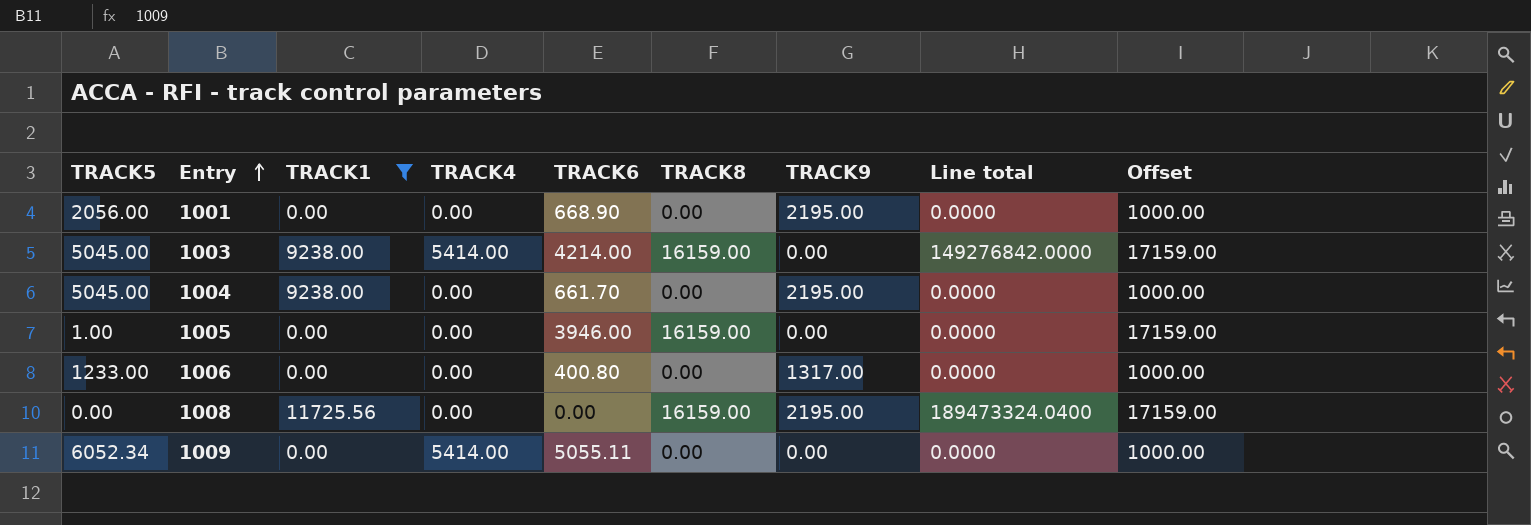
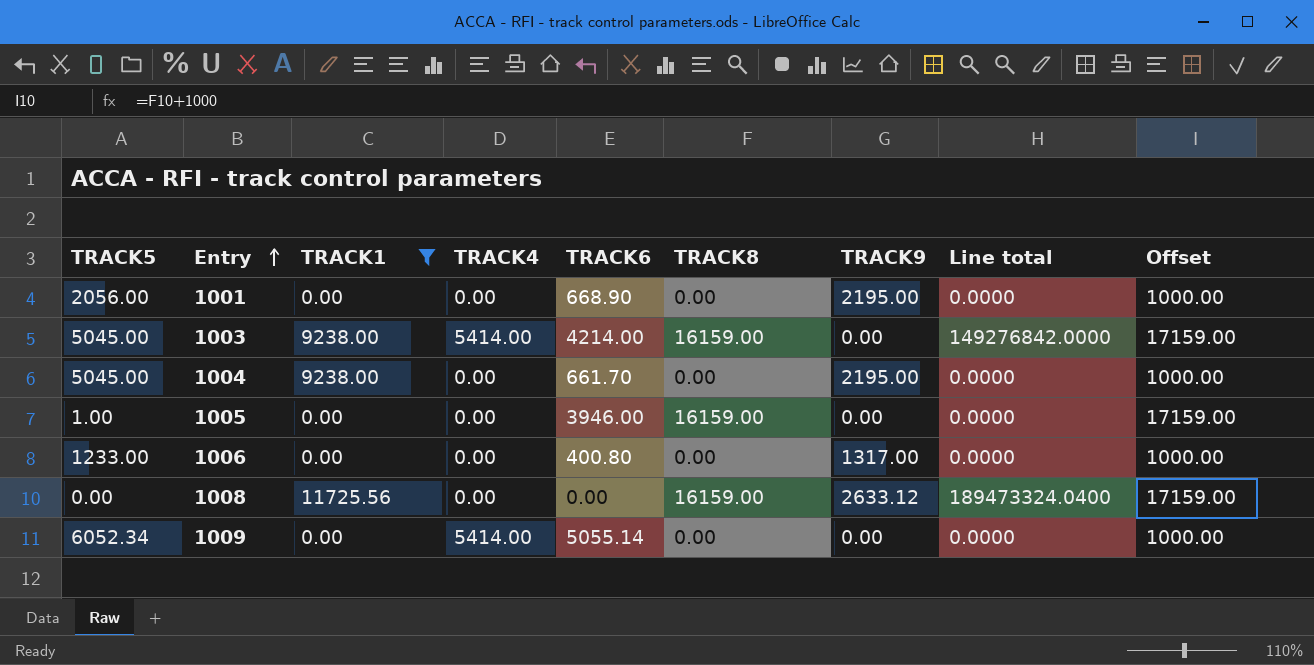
1008 | TRACK9: 2195.00 -> 2633.12
1009 | TRACK6: 5055.11 -> 5055.14

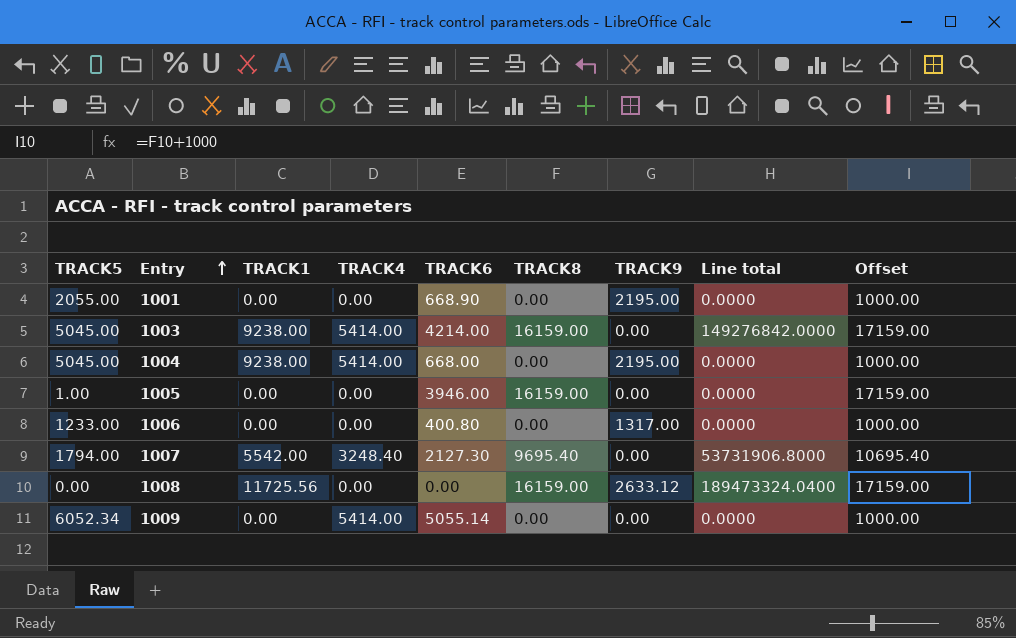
filter: TRACK1 != 5542.00 -> none
1001 | TRACK5: 2056.00 -> 2055.00
1004 | TRACK4: 0.00 -> 5414.00
1004 | TRACK6: 661.70 -> 668.00

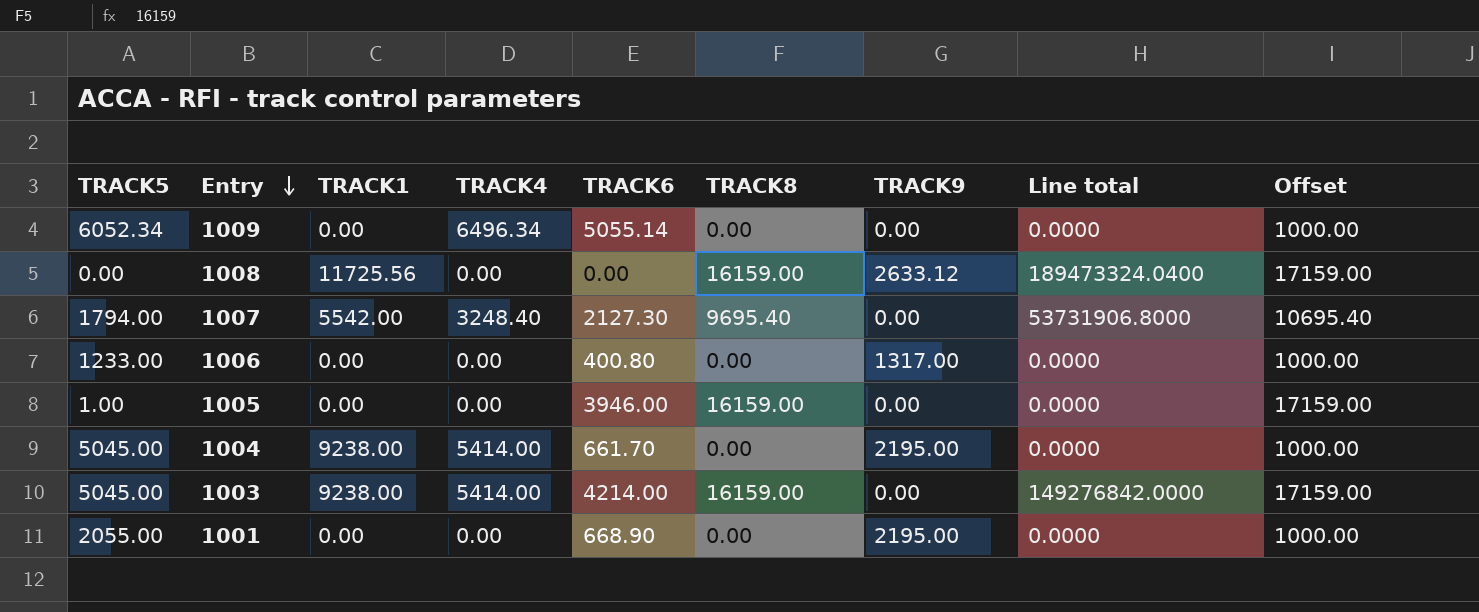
row order: Entry ascending -> Entry descending
1009 | TRACK4: 5414.00 -> 6496.34
1004 | TRACK6: 668.00 -> 661.70

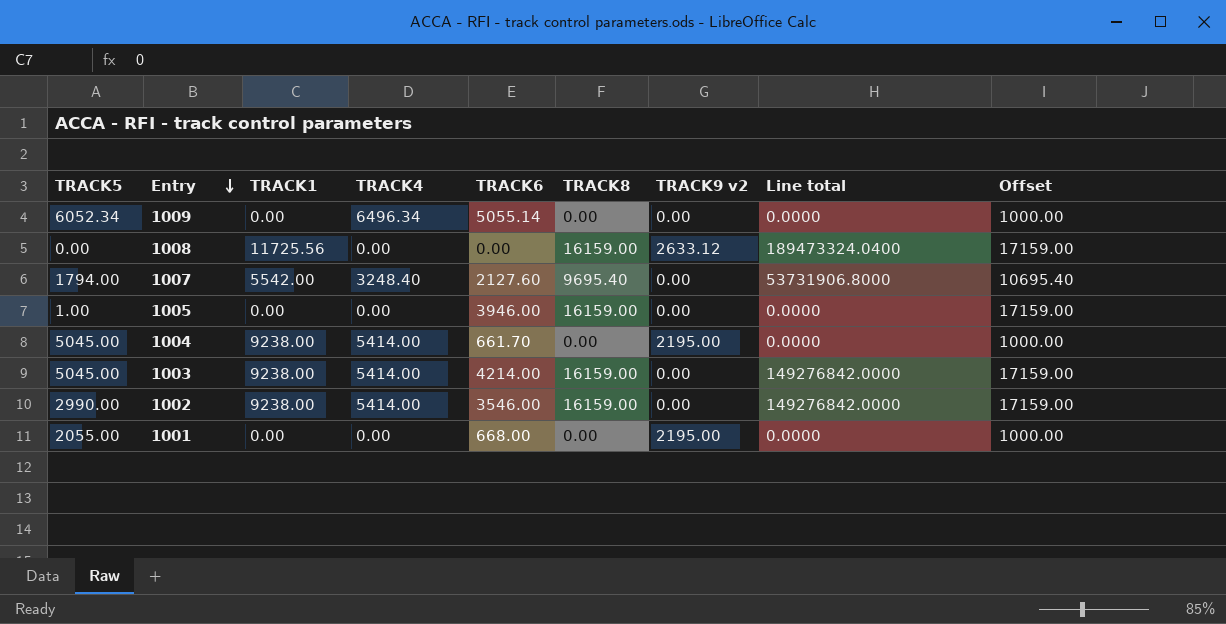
column name: TRACK9 -> TRACK9 v2
row 1006: 1233.00 | 0.00 | 0.00 | 400.80 | 0.00 | 1317.00 | 0.0000 | 1000.00 -> none
1007 | TRACK6: 2127.30 -> 2127.60
row 1002: none -> 2990.00 | 9238.00 | 5414.00 | 3546.00 | 16159.00 | 0.00 | 149276842.0000 | 17159.00
1001 | TRACK6: 668.90 -> 668.00

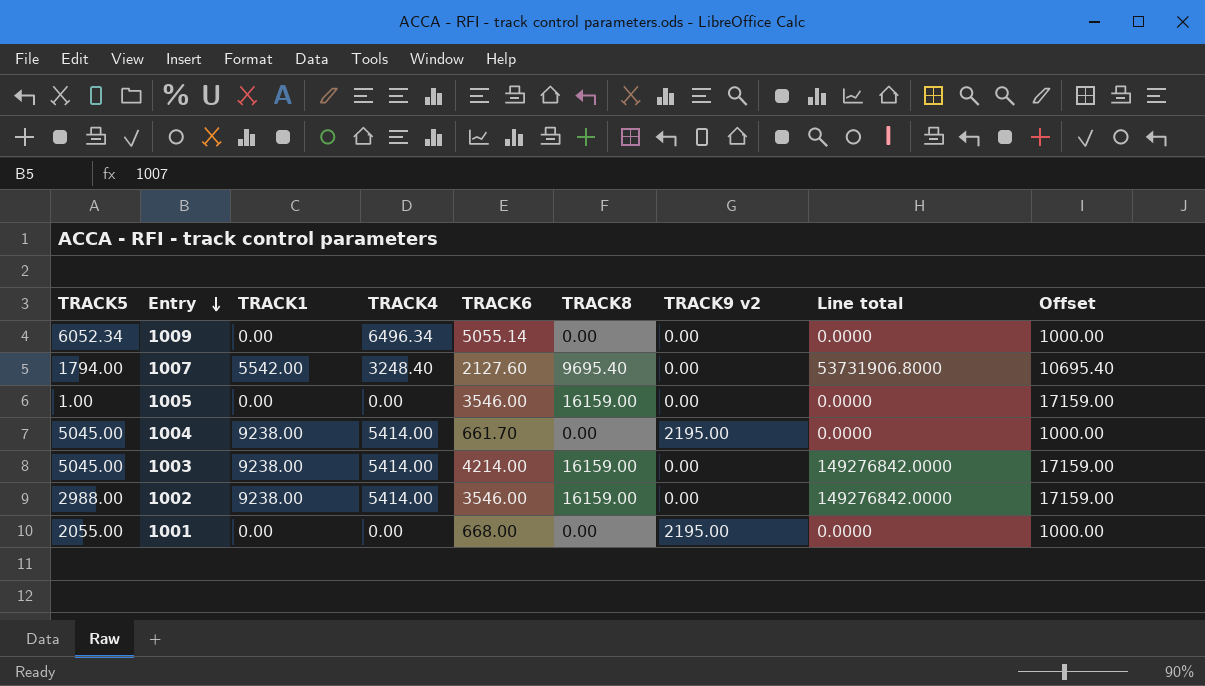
row 1008: 0.00 | 11725.56 | 0.00 | 0.00 | 16159.00 | 2633.12 | 189473324.0400 | 17159.00 -> none
1005 | TRACK6: 3946.00 -> 3546.00
1002 | TRACK5: 2990.00 -> 2988.00

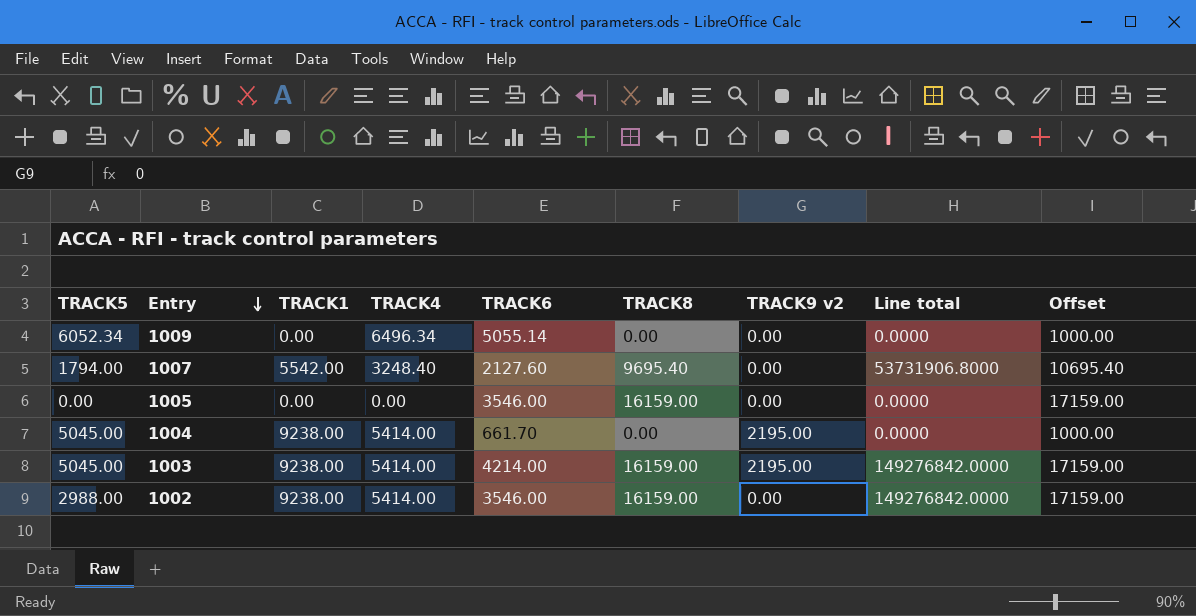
row 1001: 2055.00 | 0.00 | 0.00 | 668.00 | 0.00 | 2195.00 | 0.0000 | 1000.00 -> none
1005 | TRACK5: 1.00 -> 0.00
1003 | TRACK9 v2: 0.00 -> 2195.00

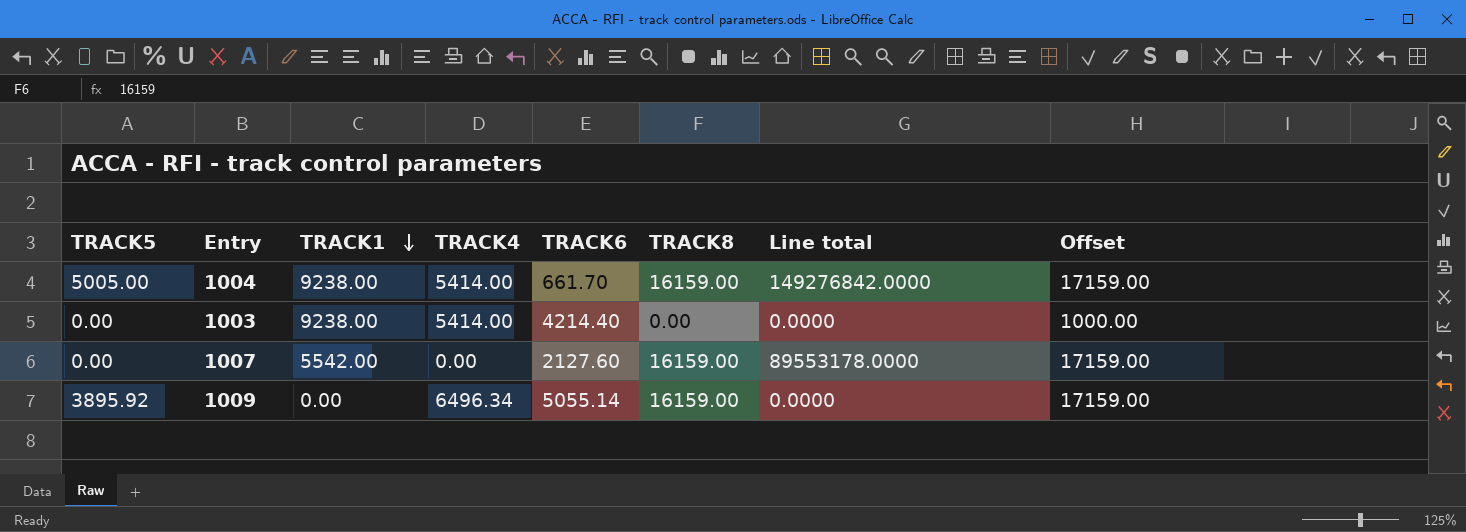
row order: Entry descending -> TRACK1 descending
column TRACK9 v2 | position: 7 -> none
row 1005: 0.00 | 0.00 | 0.00 | 3546.00 | 16159.00 | 0.00 | 0.0000 | 17159.00 -> none
row 1002: 2988.00 | 9238.00 | 5414.00 | 3546.00 | 16159.00 | 0.00 | 149276842.0000 | 17159.00 -> none
1004 | TRACK5: 5045.00 -> 5005.00
1004 | TRACK8: 0.00 -> 16159.00
1004 | Line total: 0.0000 -> 149276842.0000
1004 | Offset: 1000.00 -> 17159.00
1003 | TRACK5: 5045.00 -> 0.00
1003 | TRACK6: 4214.00 -> 4214.40
1003 | TRACK8: 16159.00 -> 0.00
1003 | Line total: 149276842.0000 -> 0.0000
1003 | Offset: 17159.00 -> 1000.00
1007 | TRACK5: 1794.00 -> 0.00
1007 | TRACK4: 3248.40 -> 0.00
1007 | TRACK8: 9695.40 -> 16159.00
1007 | Line total: 53731906.8000 -> 89553178.0000
1007 | Offset: 10695.40 -> 17159.00
1009 | TRACK5: 6052.34 -> 3895.92
1009 | TRACK8: 0.00 -> 16159.00
1009 | Offset: 1000.00 -> 17159.00

